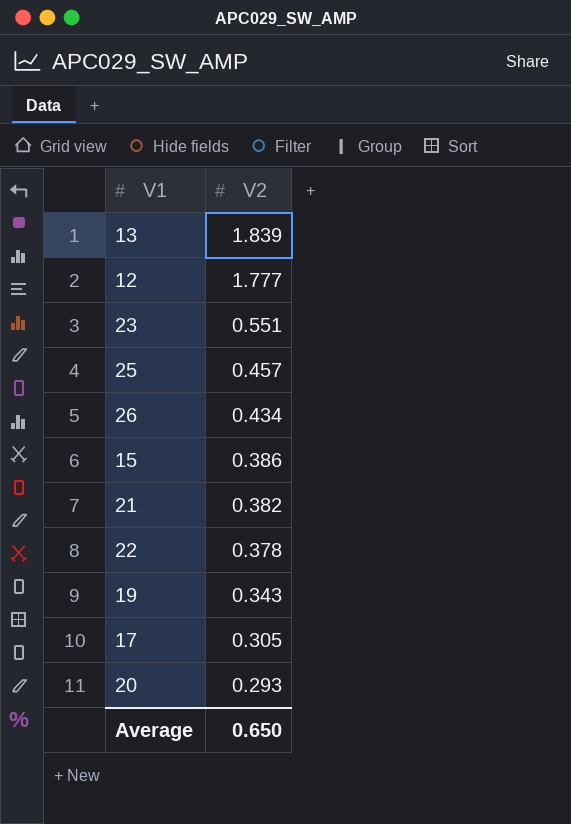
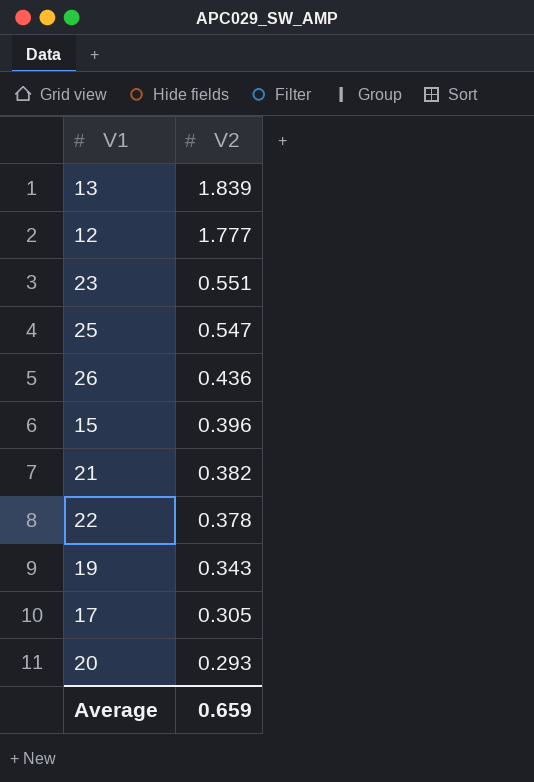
25 | V2: 0.457 -> 0.547
26 | V2: 0.434 -> 0.436
15 | V2: 0.386 -> 0.396
Average | V2: 0.650 -> 0.659

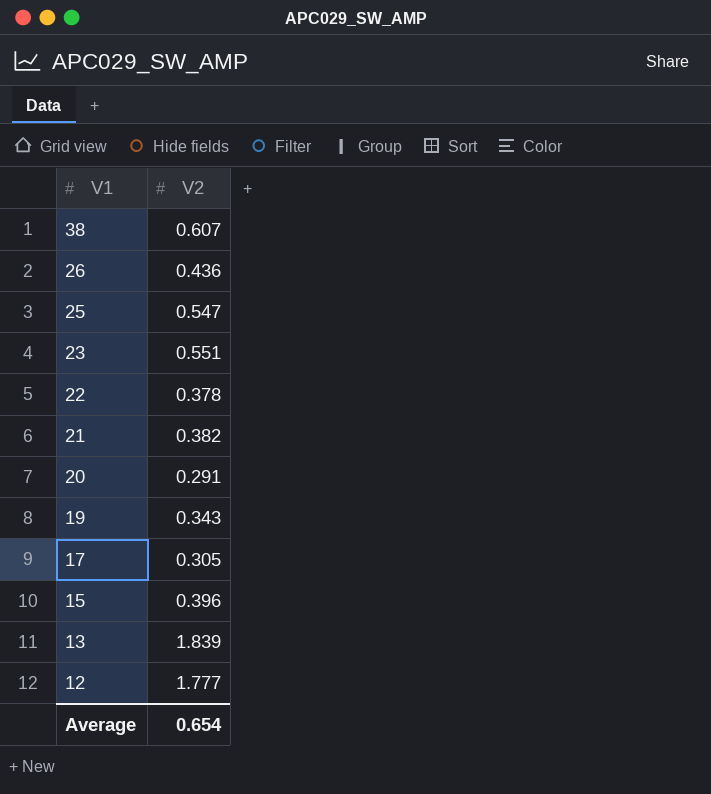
row order: V2 descending -> V1 descending
row 38: none -> 0.607
20 | V2: 0.293 -> 0.291
Average | V2: 0.659 -> 0.654

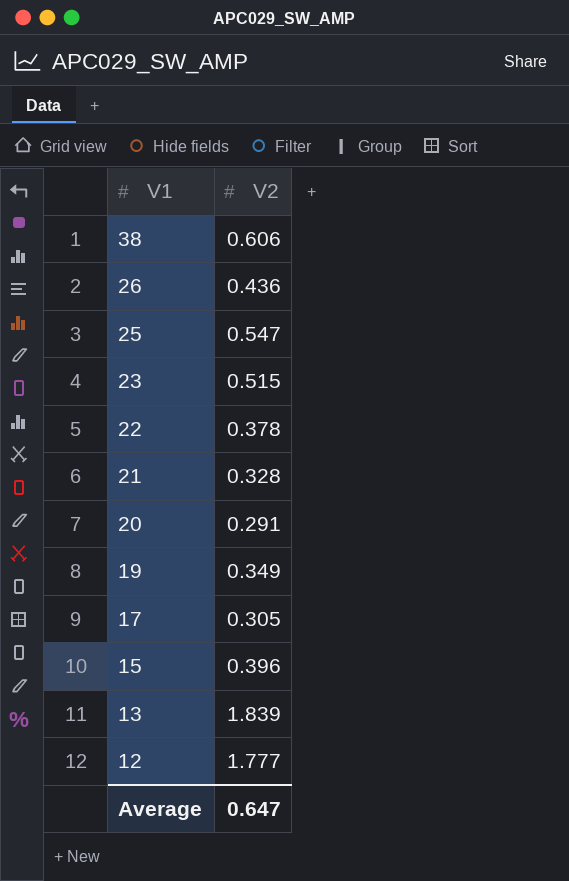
38 | V2: 0.607 -> 0.606
23 | V2: 0.551 -> 0.515
21 | V2: 0.382 -> 0.328
19 | V2: 0.343 -> 0.349
Average | V2: 0.654 -> 0.647

